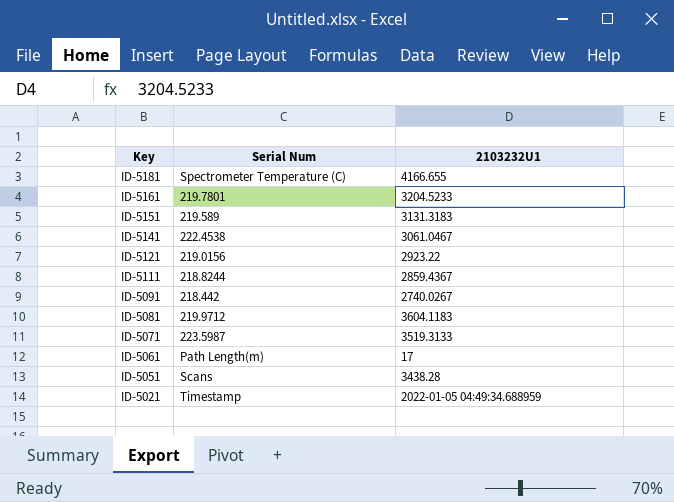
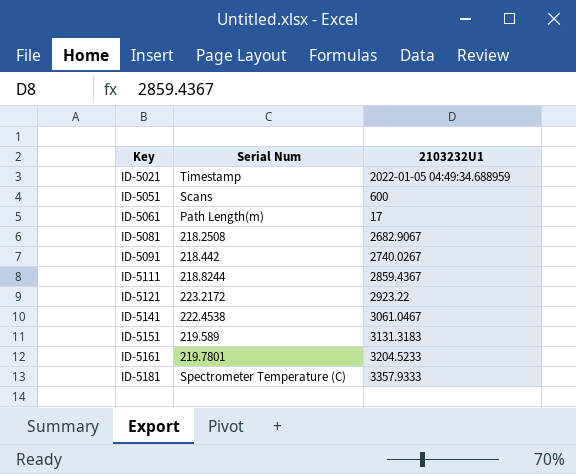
row order: Key descending -> Key ascending
row ID-5071: 223.5987 | 3519.3133 -> none
ID-5051 | 2103232U1: 3438.28 -> 600
ID-5081 | Serial Num: 219.9712 -> 218.2508
ID-5081 | 2103232U1: 3604.1183 -> 2682.9067
ID-5121 | Serial Num: 219.0156 -> 223.2172
ID-5181 | 2103232U1: 4166.655 -> 3357.9333

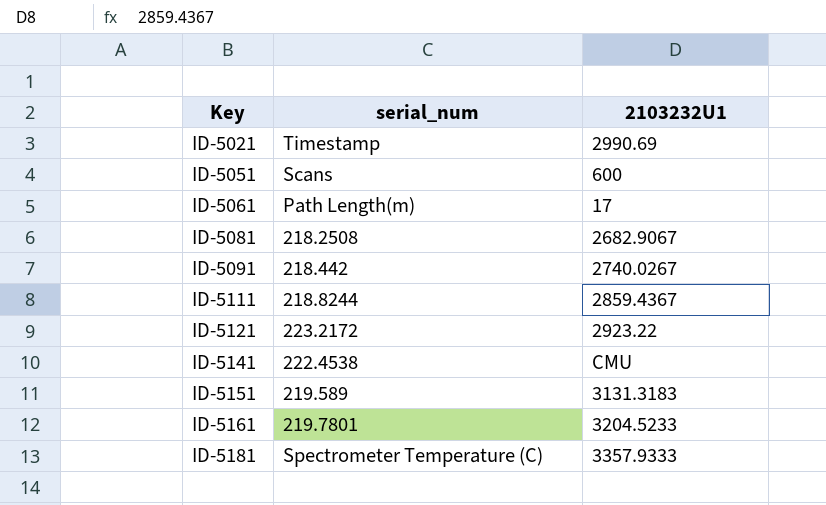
column name: Serial Num -> serial_num
ID-5021 | 2103232U1: 2022-01-05 04:49:34.688959 -> 2990.69
ID-5141 | 2103232U1: 3061.0467 -> CMU

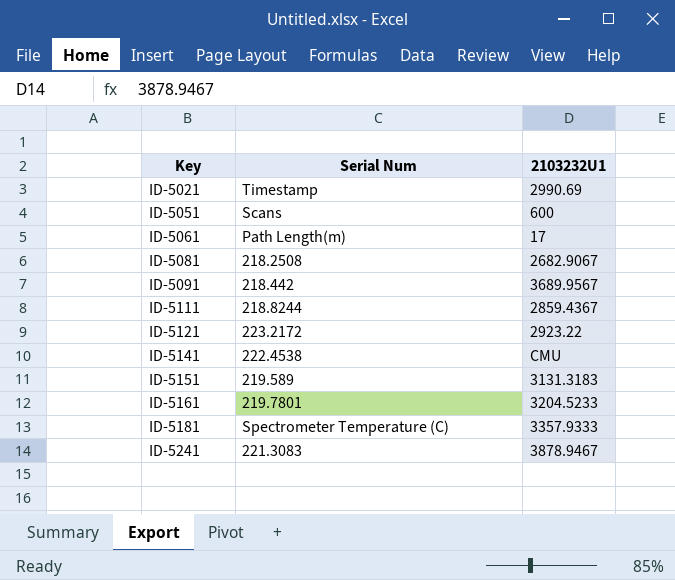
column name: serial_num -> Serial Num
ID-5091 | 2103232U1: 2740.0267 -> 3689.9567
row ID-5241: none -> 221.3083 | 3878.9467

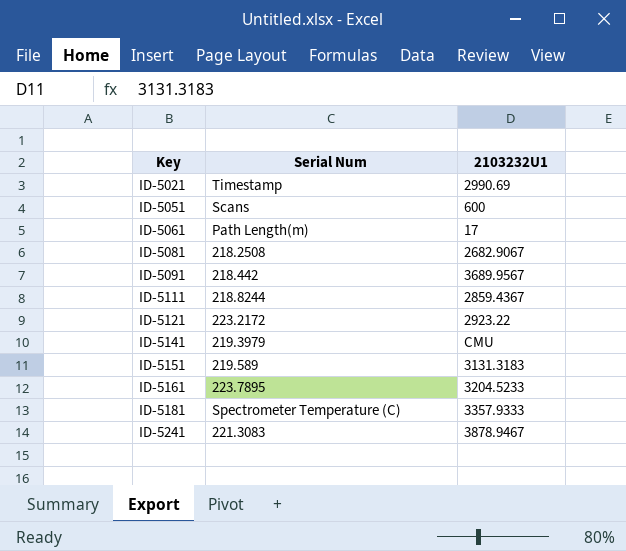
ID-5141 | Serial Num: 222.4538 -> 219.3979
ID-5161 | Serial Num: 219.7801 -> 223.7895

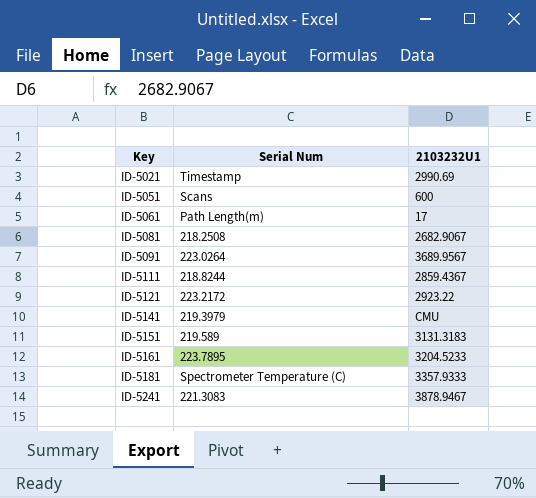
ID-5091 | Serial Num: 218.442 -> 223.0264

